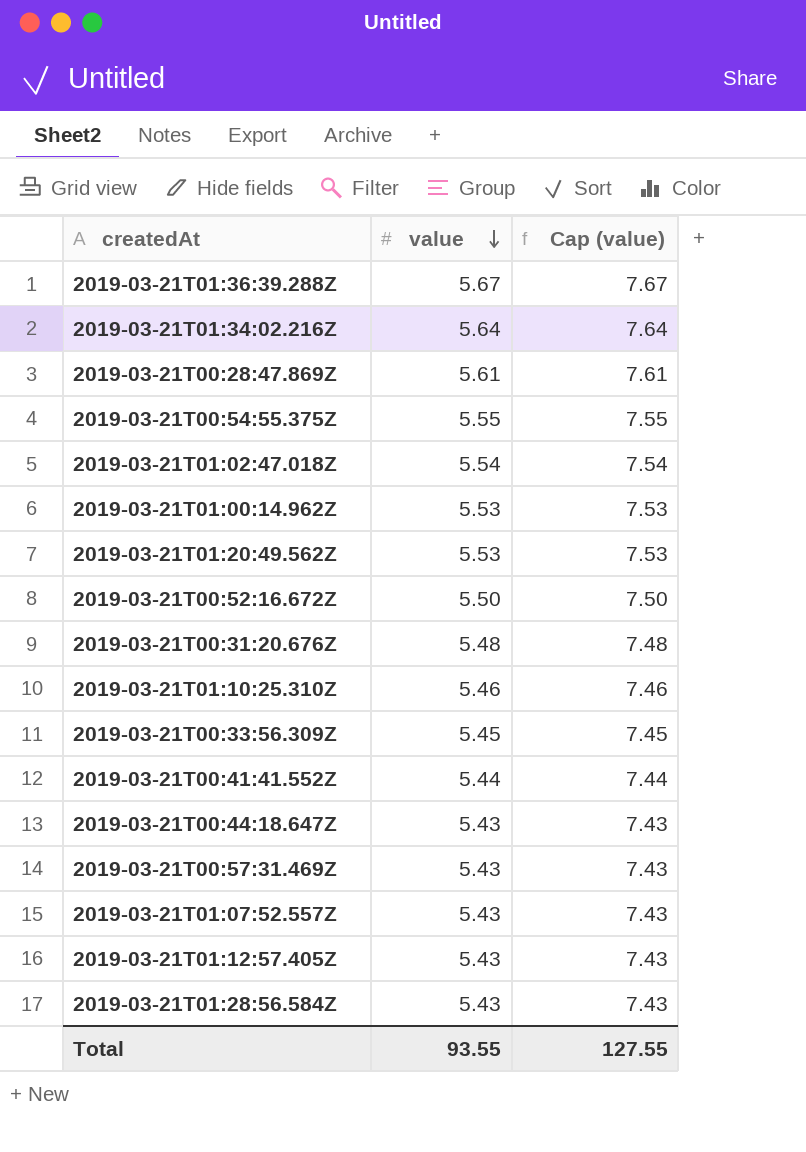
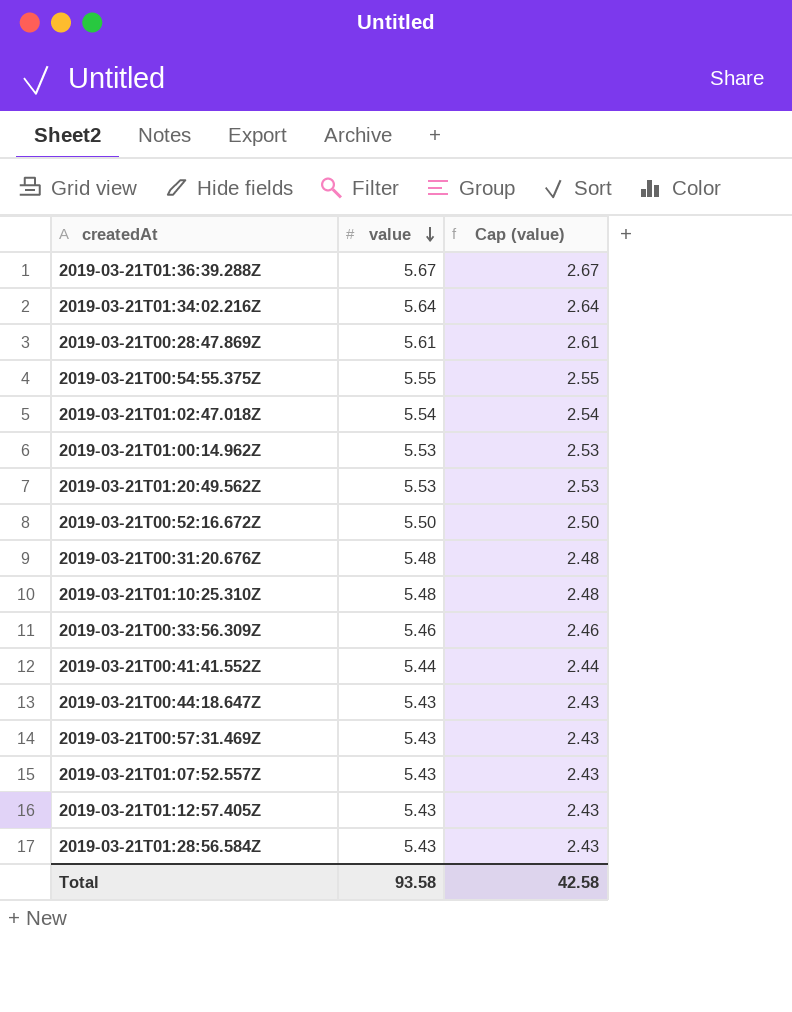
column Cap (value) | formula: [value] + 2 -> [value] - 3
2019-03-21T01:10:25.310Z | value: 5.46 -> 5.48
2019-03-21T00:33:56.309Z | value: 5.45 -> 5.46
Total | value: 93.55 -> 93.58
Total | Cap (value): 127.55 -> 42.58

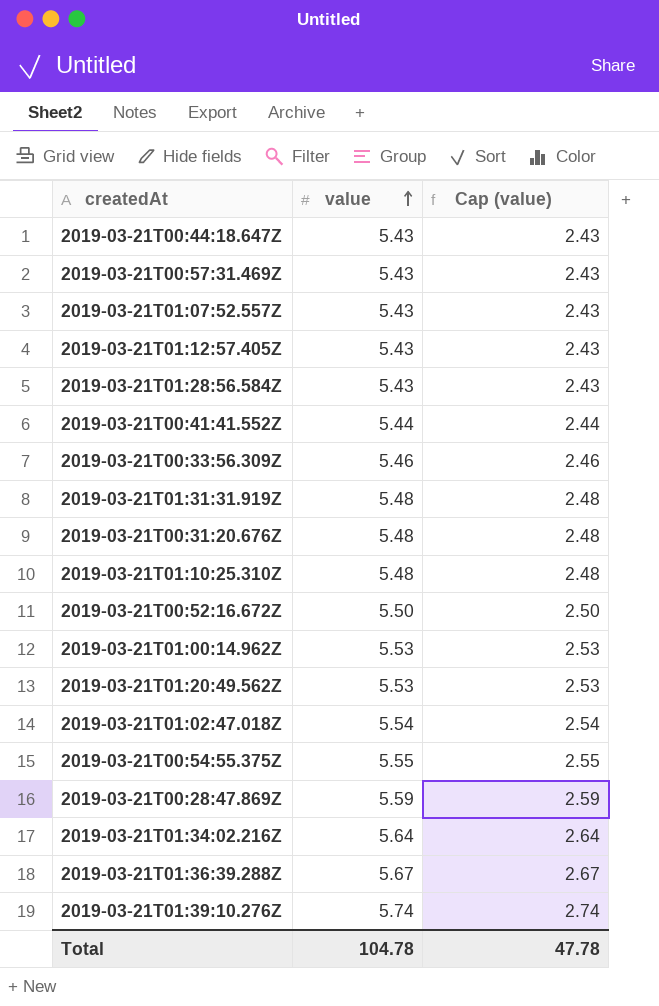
row order: value descending -> value ascending
row 2019-03-21T01:31:31.919Z: none -> 5.48 | 2.48
2019-03-21T00:28:47.869Z | value: 5.61 -> 5.59
2019-03-21T00:28:47.869Z | Cap (value): 2.61 -> 2.59
row 2019-03-21T01:39:10.276Z: none -> 5.74 | 2.74
Total | value: 93.58 -> 104.78
Total | Cap (value): 42.58 -> 47.78

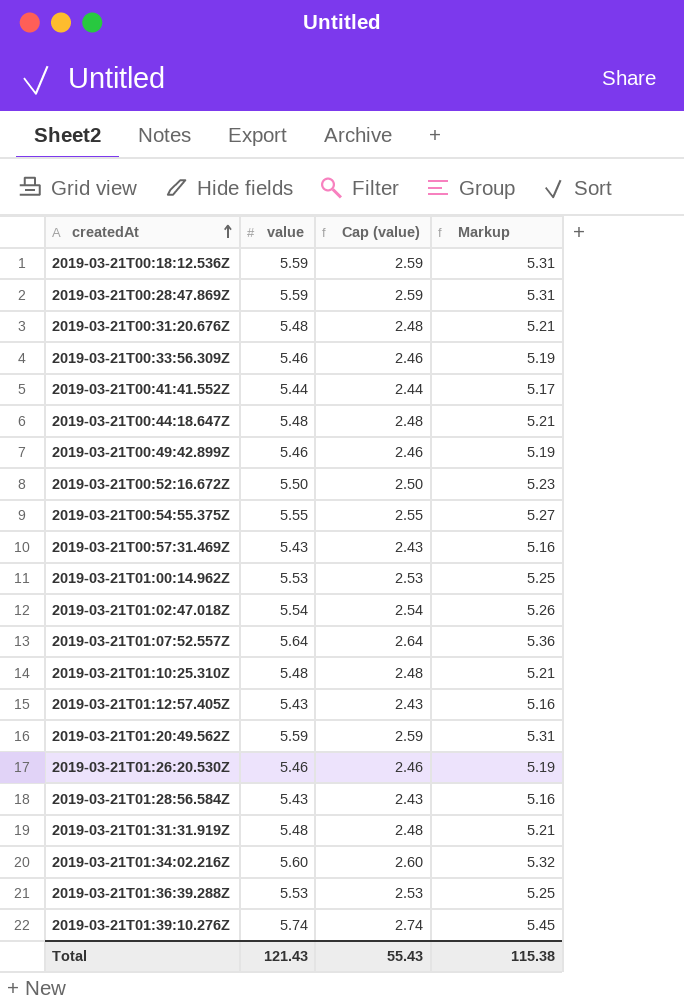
row order: value ascending -> createdAt ascending
column Markup | formula: none -> [value] * 0.95
row 2019-03-21T00:18:12.536Z: none -> 5.59 | 2.59 | 5.31
2019-03-21T00:44:18.647Z | value: 5.43 -> 5.48
2019-03-21T00:44:18.647Z | Cap (value): 2.43 -> 2.48
row 2019-03-21T00:49:42.899Z: none -> 5.46 | 2.46 | 5.19
2019-03-21T01:07:52.557Z | value: 5.43 -> 5.64
2019-03-21T01:07:52.557Z | Cap (value): 2.43 -> 2.64
2019-03-21T01:20:49.562Z | value: 5.53 -> 5.59
2019-03-21T01:20:49.562Z | Cap (value): 2.53 -> 2.59
row 2019-03-21T01:26:20.530Z: none -> 5.46 | 2.46 | 5.19
2019-03-21T01:34:02.216Z | value: 5.64 -> 5.60
2019-03-21T01:34:02.216Z | Cap (value): 2.64 -> 2.60
2019-03-21T01:36:39.288Z | value: 5.67 -> 5.53
2019-03-21T01:36:39.288Z | Cap (value): 2.67 -> 2.53
Total | value: 104.78 -> 121.43
Total | Cap (value): 47.78 -> 55.43

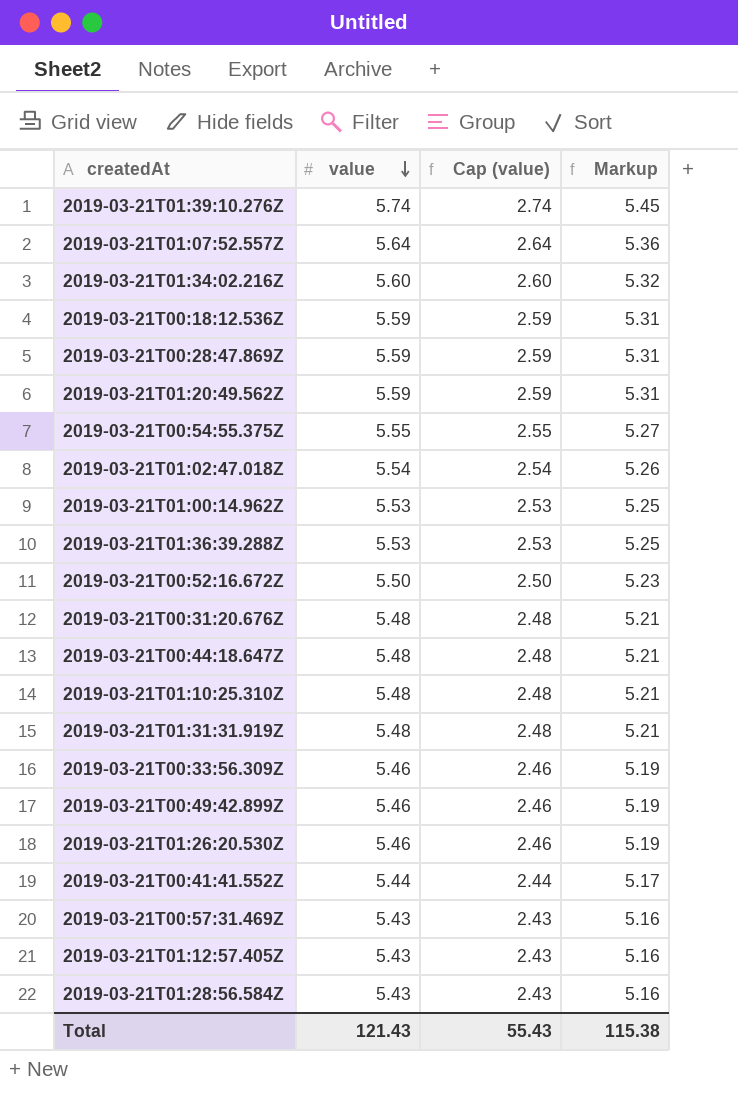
row order: createdAt ascending -> value descending

